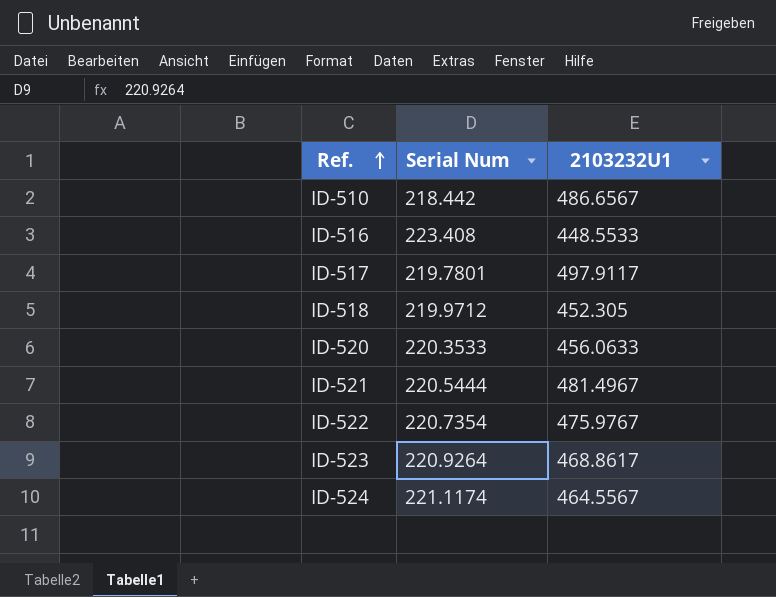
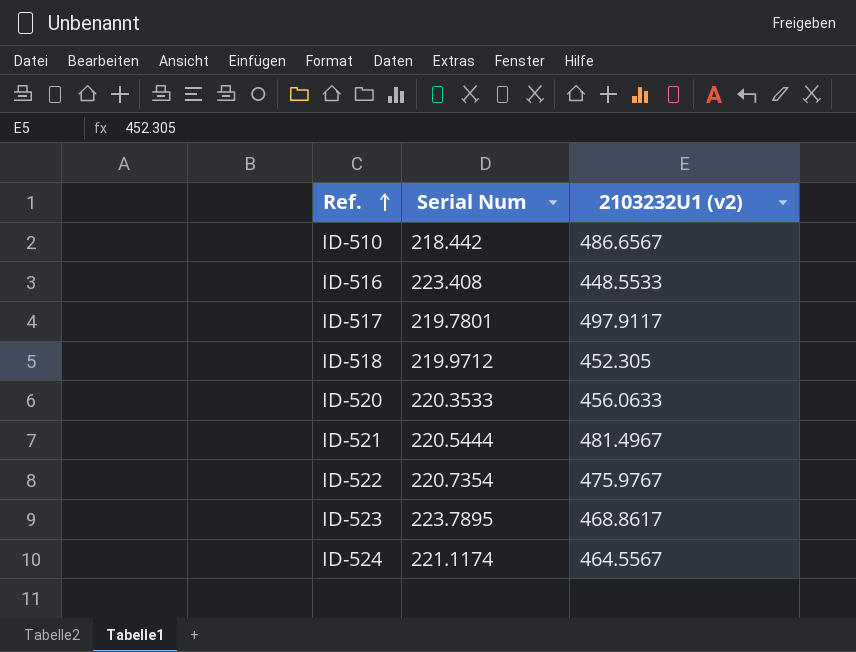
column name: 2103232U1 -> 2103232U1 (v2)
ID-523 | Serial Num: 220.9264 -> 223.7895

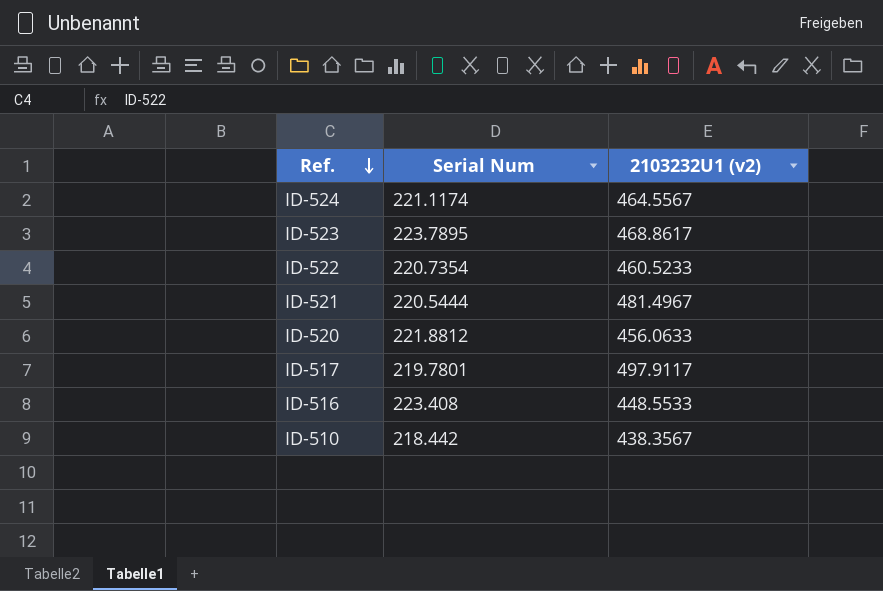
row order: Ref. ascending -> Ref. descending
row ID-518: 219.9712 | 452.305 -> none
ID-522 | 2103232U1 (v2): 475.9767 -> 460.5233
ID-520 | Serial Num: 220.3533 -> 221.8812
ID-510 | 2103232U1 (v2): 486.6567 -> 438.3567

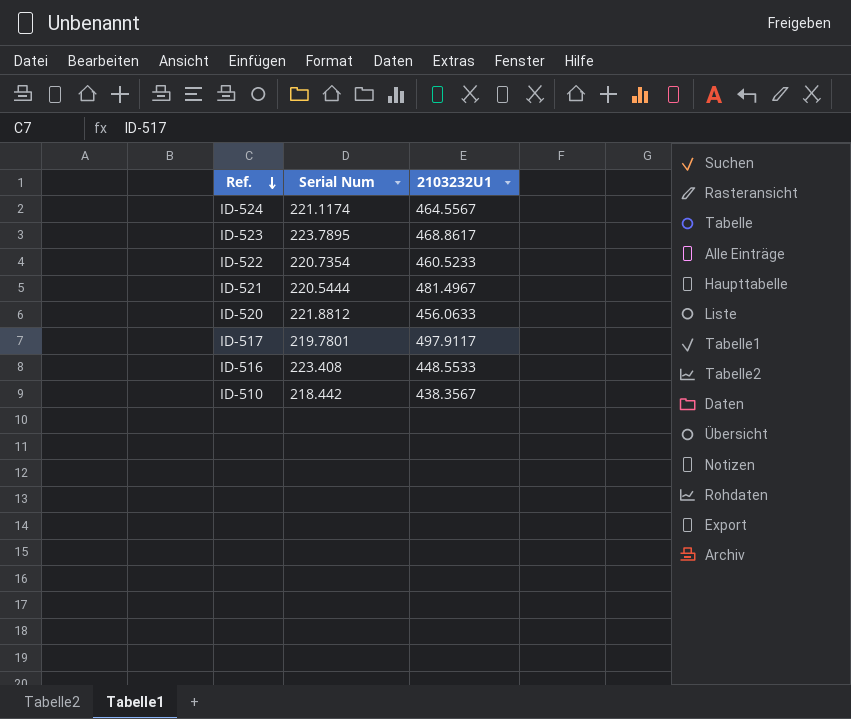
column name: 2103232U1 (v2) -> 2103232U1

